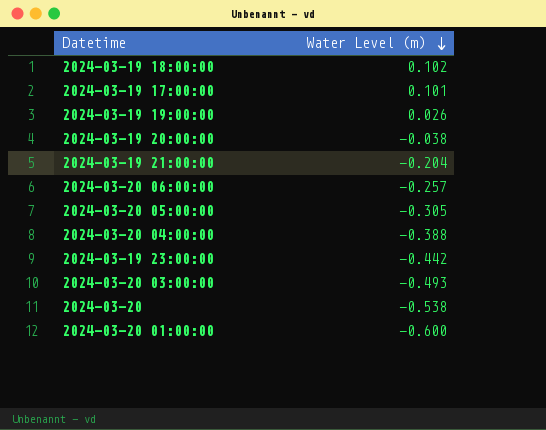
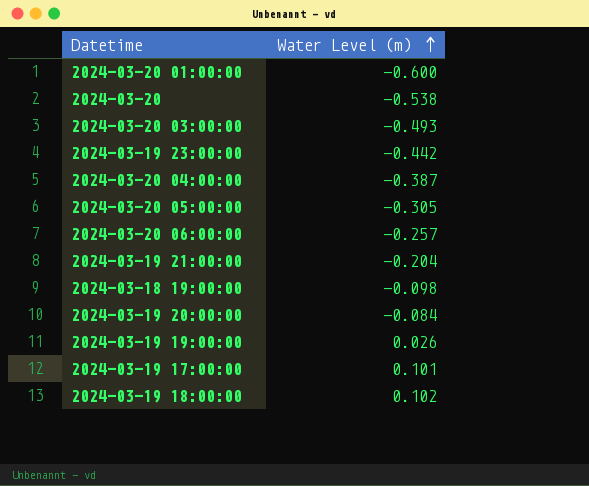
row order: Water Level (m) descending -> Water Level (m) ascending
2024-03-20 04:00:00 | Water Level (m): -0.388 -> -0.387
row 2024-03-18 19:00:00: none -> -0.098
2024-03-19 20:00:00 | Water Level (m): -0.038 -> -0.084

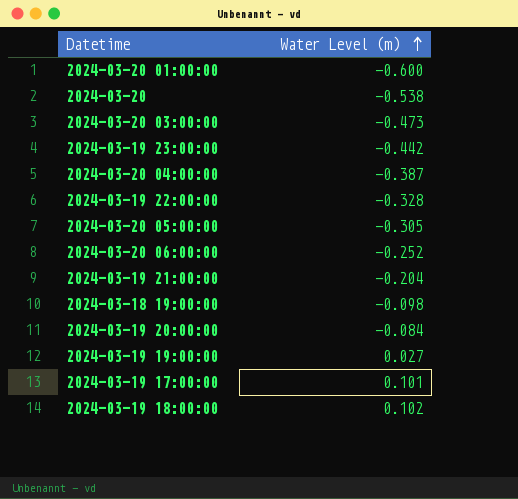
2024-03-20 03:00:00 | Water Level (m): -0.493 -> -0.473
row 2024-03-19 22:00:00: none -> -0.328
2024-03-20 06:00:00 | Water Level (m): -0.257 -> -0.252
2024-03-19 19:00:00 | Water Level (m): 0.026 -> 0.027

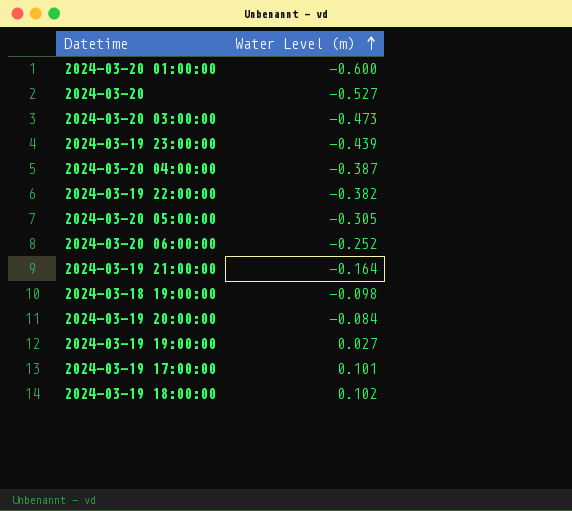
2024-03-20 | Water Level (m): -0.538 -> -0.527
2024-03-19 23:00:00 | Water Level (m): -0.442 -> -0.439
2024-03-19 22:00:00 | Water Level (m): -0.328 -> -0.382
2024-03-19 21:00:00 | Water Level (m): -0.204 -> -0.164

